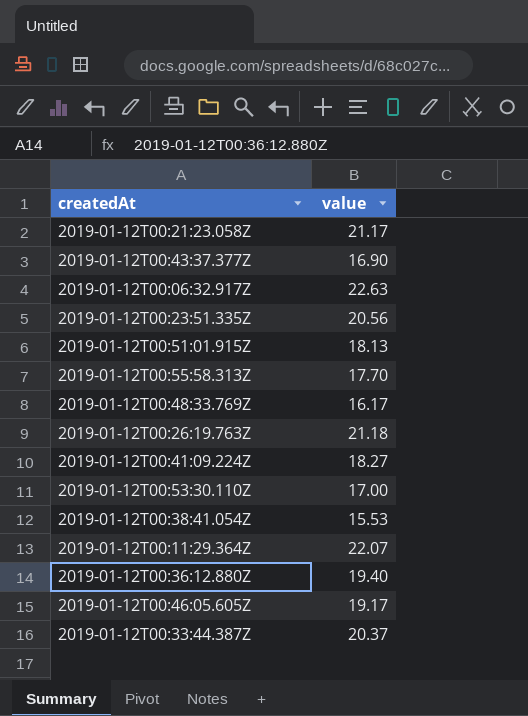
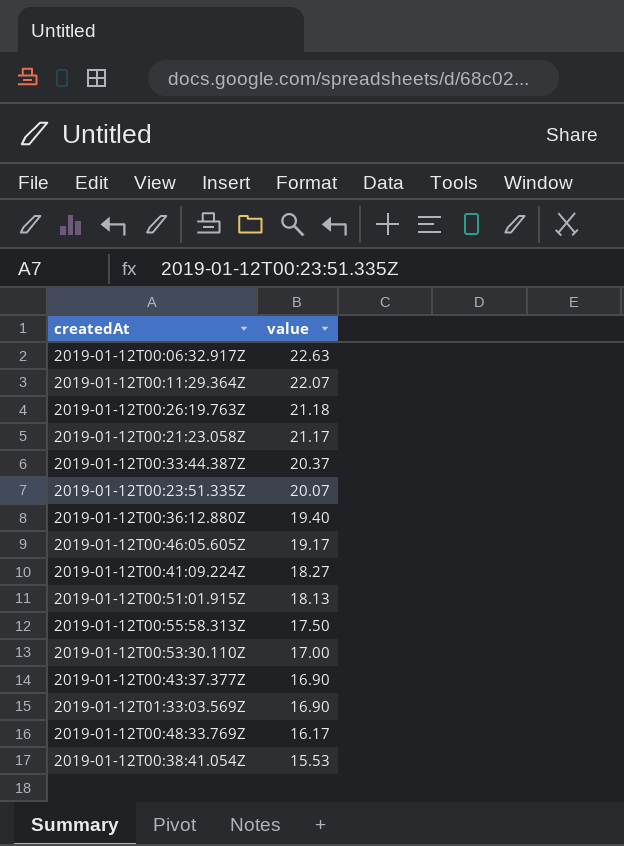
row order: none -> value descending
2019-01-12T00:23:51.335Z | value: 20.56 -> 20.07
2019-01-12T00:55:58.313Z | value: 17.70 -> 17.50
row 2019-01-12T01:33:03.569Z: none -> 16.90

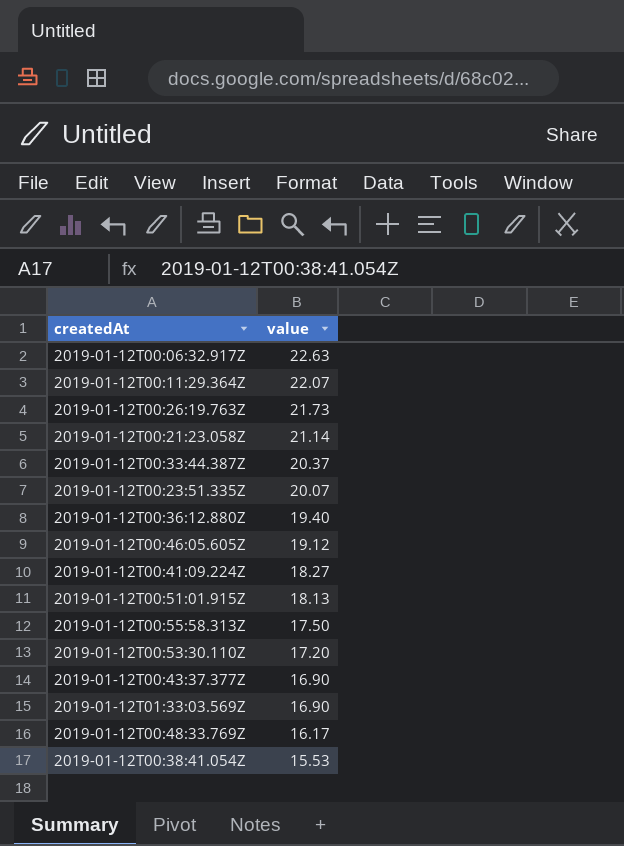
2019-01-12T00:26:19.763Z | value: 21.18 -> 21.73
2019-01-12T00:21:23.058Z | value: 21.17 -> 21.14
2019-01-12T00:46:05.605Z | value: 19.17 -> 19.12
2019-01-12T00:53:30.110Z | value: 17.00 -> 17.20

